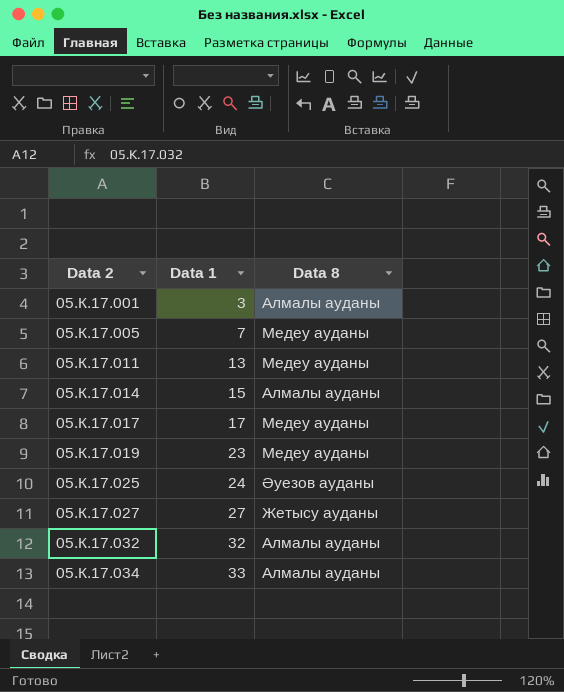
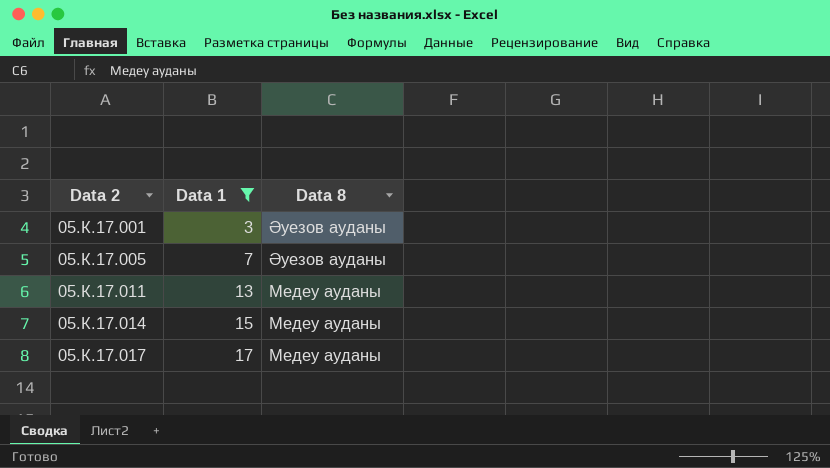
filter: none -> Data 1 <= 17
05.К.17.001 | Data 8: Алмалы ауданы -> Әуезов ауданы
05.К.17.005 | Data 8: Медеу ауданы -> Әуезов ауданы
05.К.17.014 | Data 8: Алмалы ауданы -> Медеу ауданы

